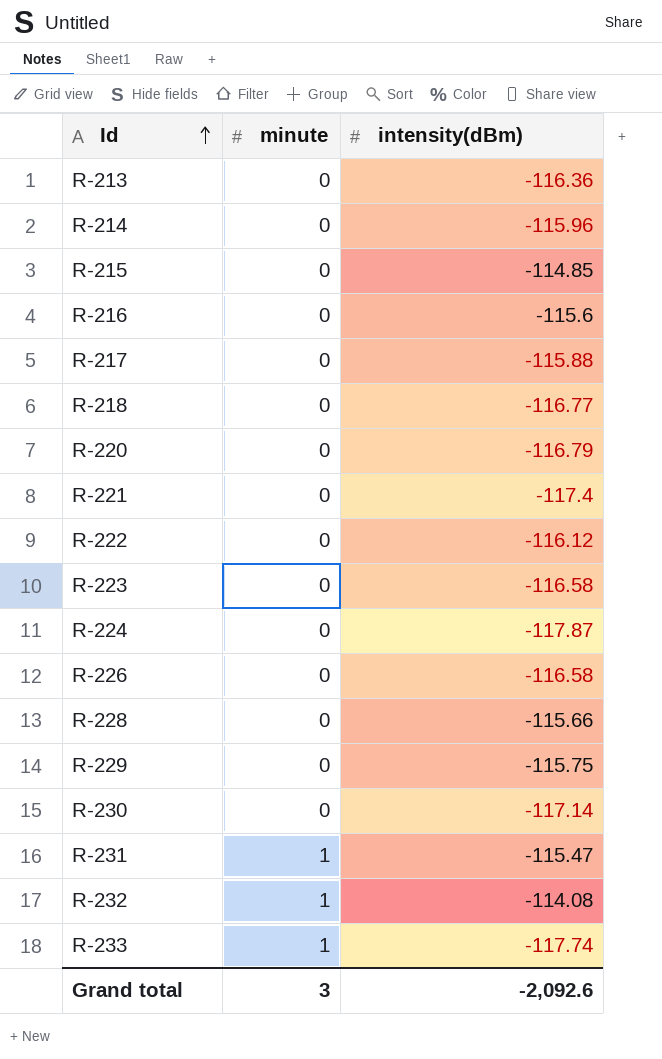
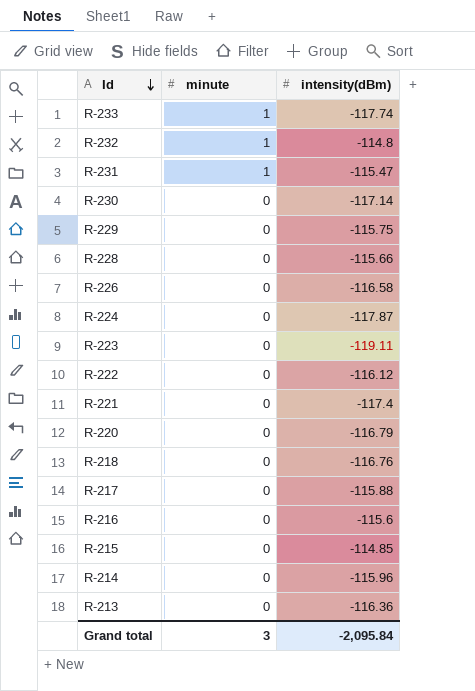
row order: Id ascending -> Id descending
R-232 | intensity(dBm): -114.08 -> -114.8
R-223 | intensity(dBm): -116.58 -> -119.11
R-218 | intensity(dBm): -116.77 -> -116.76
Grand total | intensity(dBm): -2,092.6 -> -2,095.84

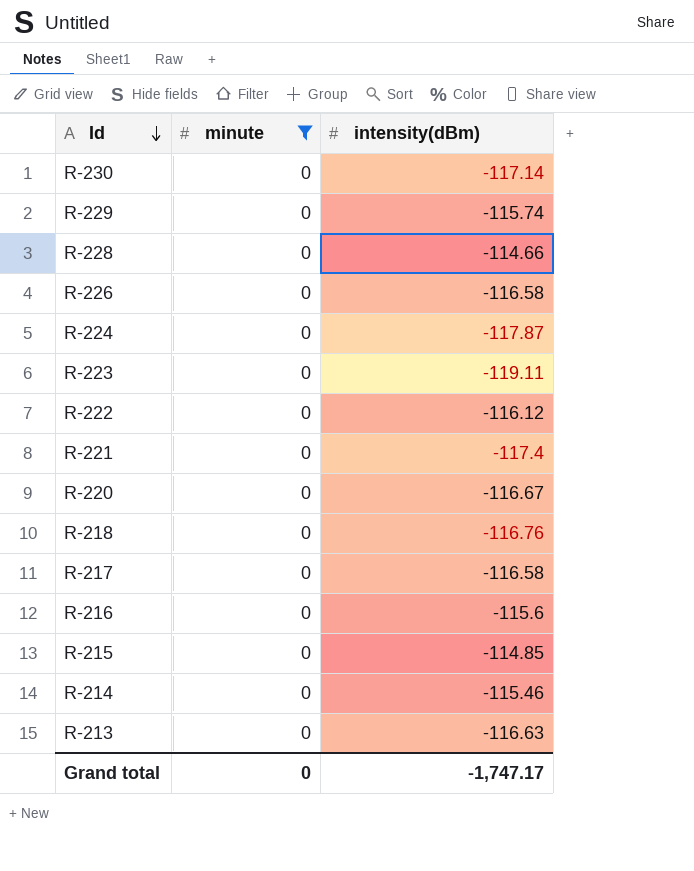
filter: none -> minute = 0
R-229 | intensity(dBm): -115.75 -> -115.74
R-228 | intensity(dBm): -115.66 -> -114.66
R-220 | intensity(dBm): -116.79 -> -116.67
R-217 | intensity(dBm): -115.88 -> -116.58
R-214 | intensity(dBm): -115.96 -> -115.46
R-213 | intensity(dBm): -116.36 -> -116.63
Grand total | minute: 3 -> 0
Grand total | intensity(dBm): -2,095.84 -> -1,747.17

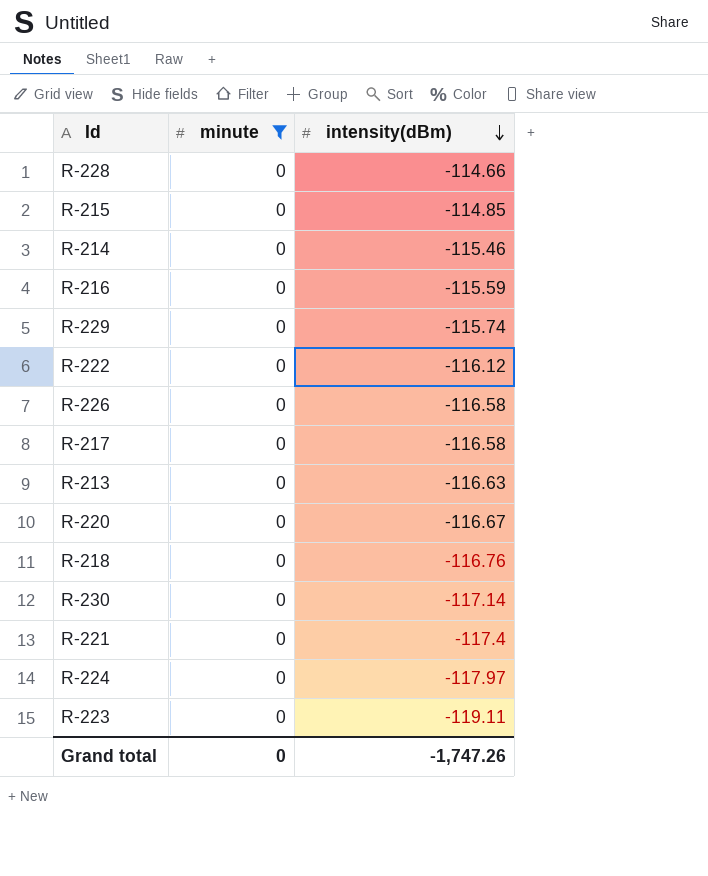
row order: Id descending -> intensity(dBm) descending
R-216 | intensity(dBm): -115.6 -> -115.59
R-224 | intensity(dBm): -117.87 -> -117.97
Grand total | intensity(dBm): -1,747.17 -> -1,747.26

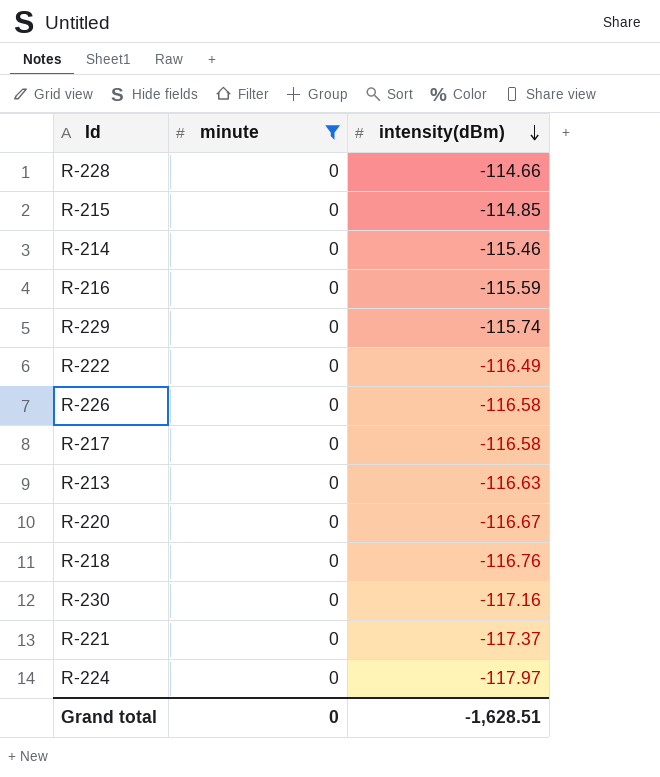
row R-223: 0 | -119.11 -> none
R-222 | intensity(dBm): -116.12 -> -116.49
R-230 | intensity(dBm): -117.14 -> -117.16
R-221 | intensity(dBm): -117.4 -> -117.37
Grand total | intensity(dBm): -1,747.26 -> -1,628.51

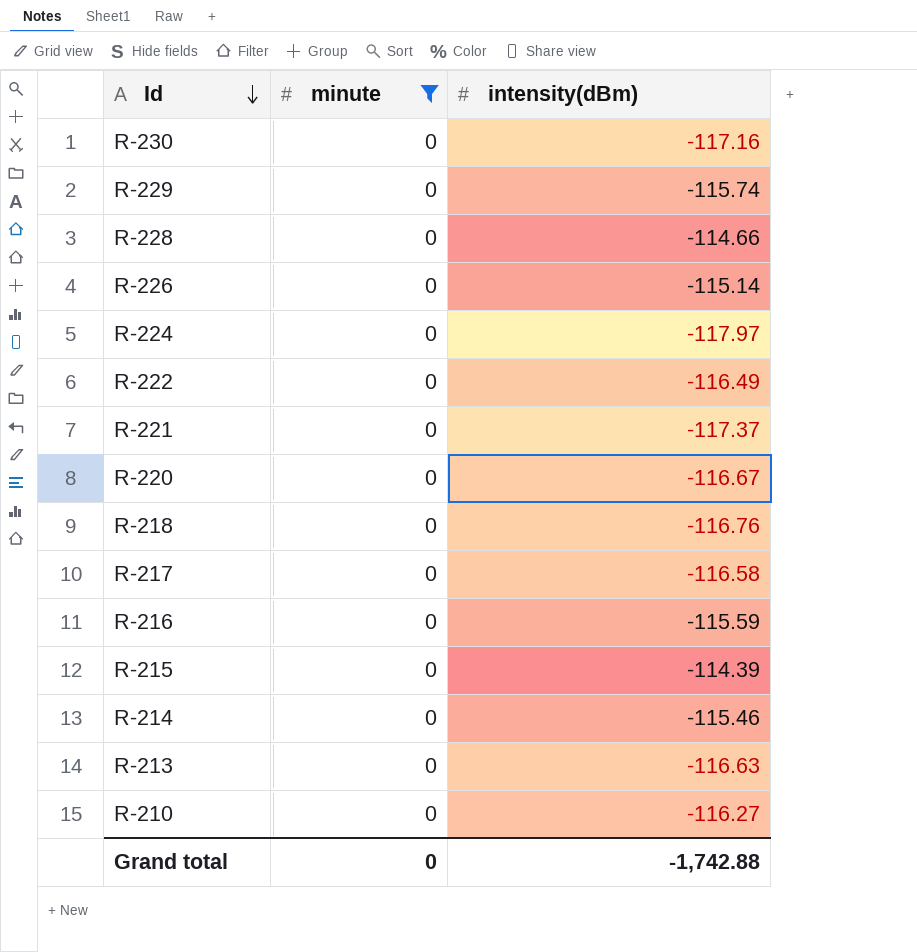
row order: intensity(dBm) descending -> Id descending
R-226 | intensity(dBm): -116.58 -> -115.14
R-215 | intensity(dBm): -114.85 -> -114.39
row R-210: none -> 0 | -116.27
Grand total | intensity(dBm): -1,628.51 -> -1,742.88

